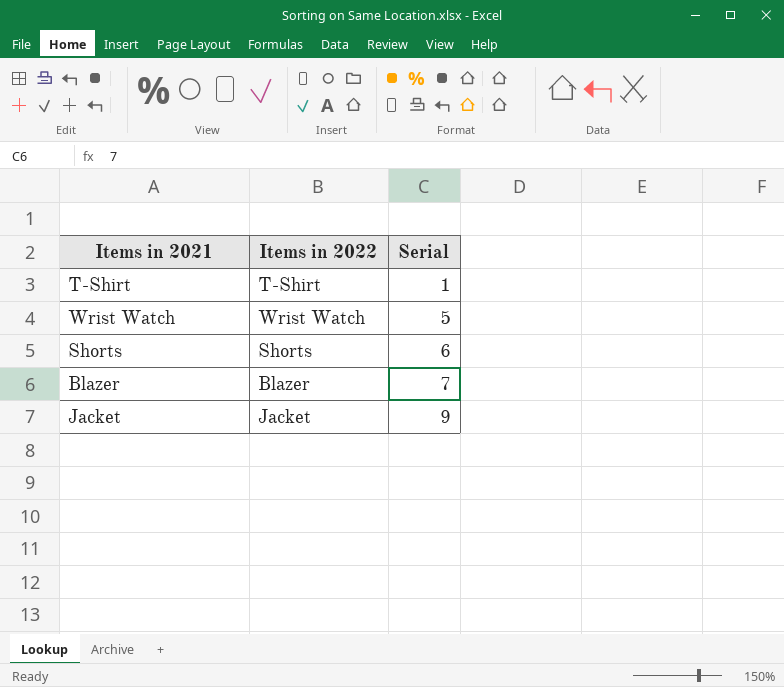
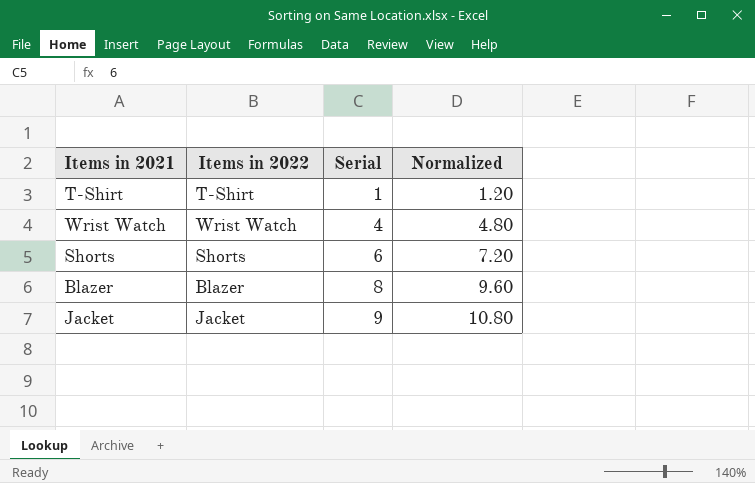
column Normalized | formula: none -> [Serial] * 1.2
Wrist Watch | Serial: 5 -> 4
Blazer | Serial: 7 -> 8

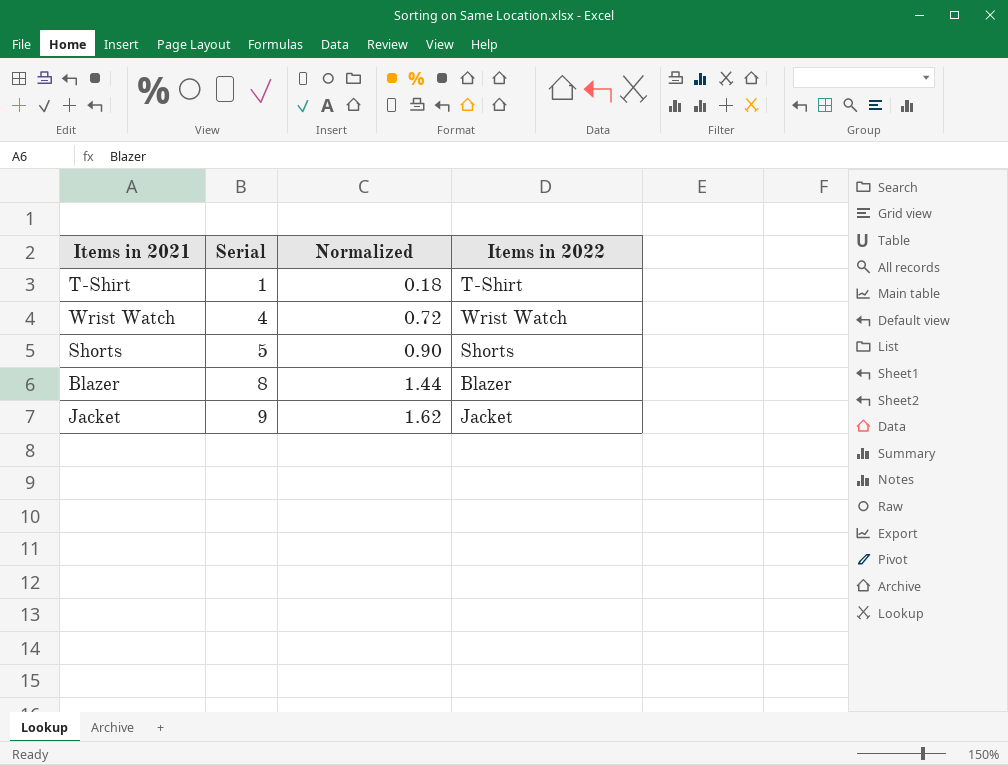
column Normalized | formula: [Serial] * 1.2 -> [Serial] * 0.18
column Items in 2022 | position: 2 -> 4
Shorts | Serial: 6 -> 5

